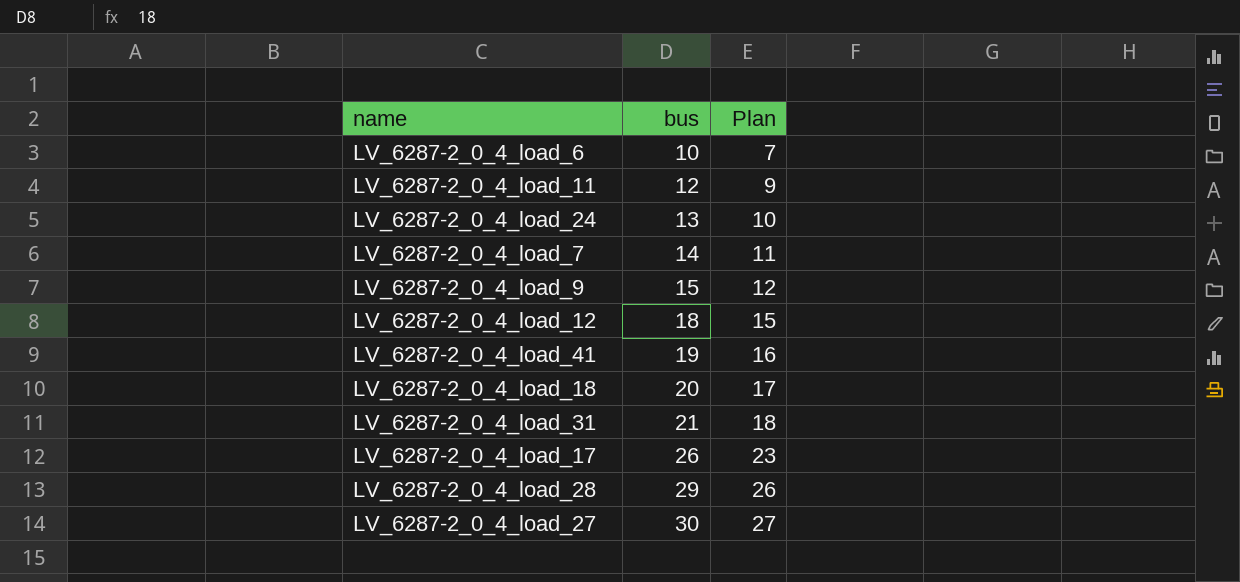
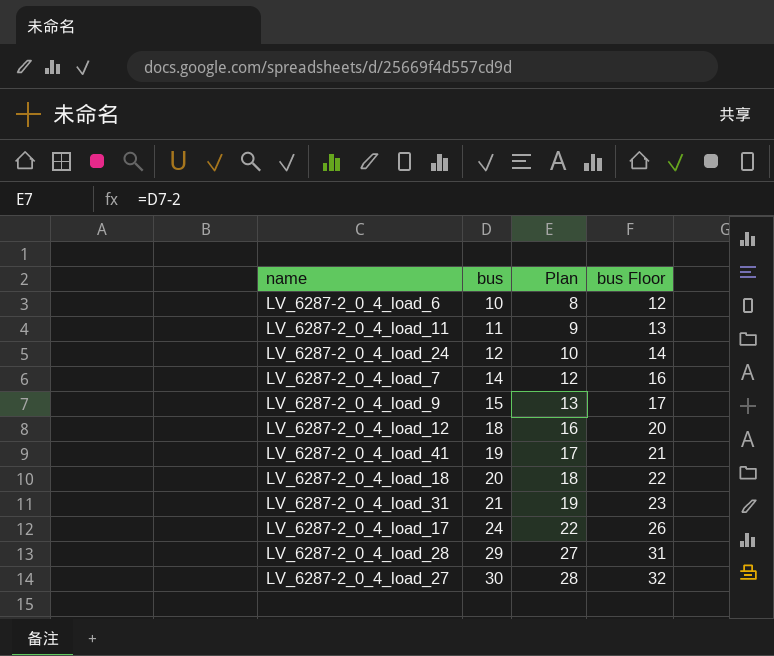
column Plan | formula: [bus] - 3 -> [bus] - 2
column bus Floor | formula: none -> [bus] + 2
LV_6287-2_0_4_load_11 | bus: 12 -> 11
LV_6287-2_0_4_load_24 | bus: 13 -> 12
LV_6287-2_0_4_load_17 | bus: 26 -> 24

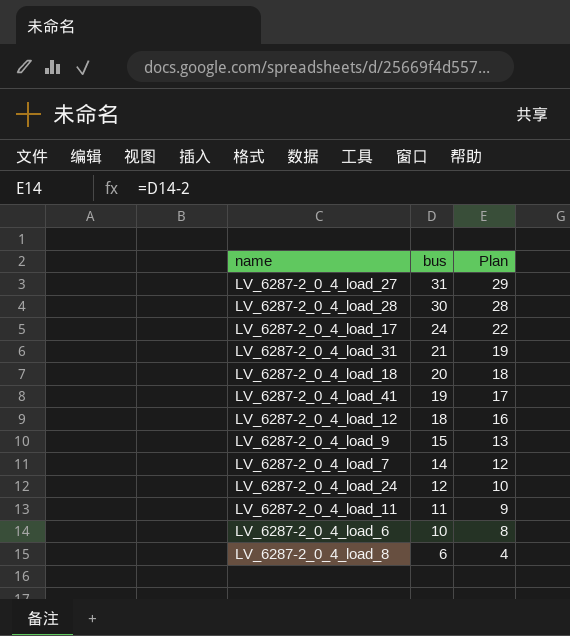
row order: bus ascending -> bus descending
column bus Floor | formula: [bus] + 2 -> none
LV_6287-2_0_4_load_27 | bus: 30 -> 31
LV_6287-2_0_4_load_27 | Plan: 28 -> 29
LV_6287-2_0_4_load_28 | bus: 29 -> 30
LV_6287-2_0_4_load_28 | Plan: 27 -> 28
row LV_6287-2_0_4_load_8: none -> 6 | 4

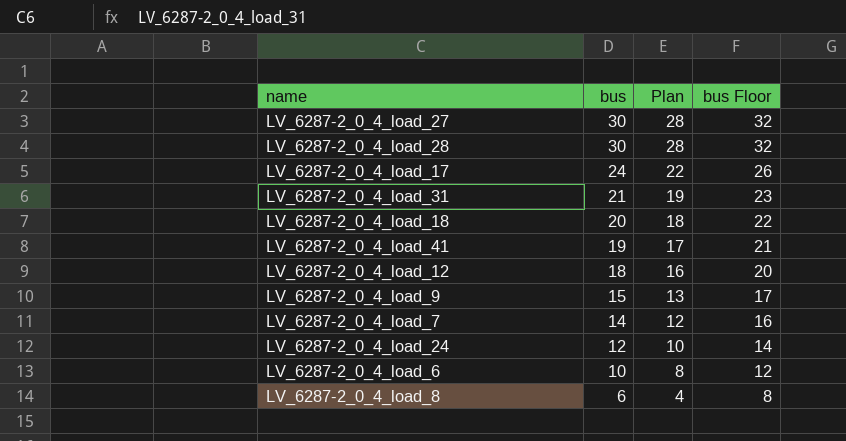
column bus Floor | formula: none -> [bus] + 2
row LV_6287-2_0_4_load_11: 11 | 9 -> none
LV_6287-2_0_4_load_27 | bus: 31 -> 30
LV_6287-2_0_4_load_27 | Plan: 29 -> 28

